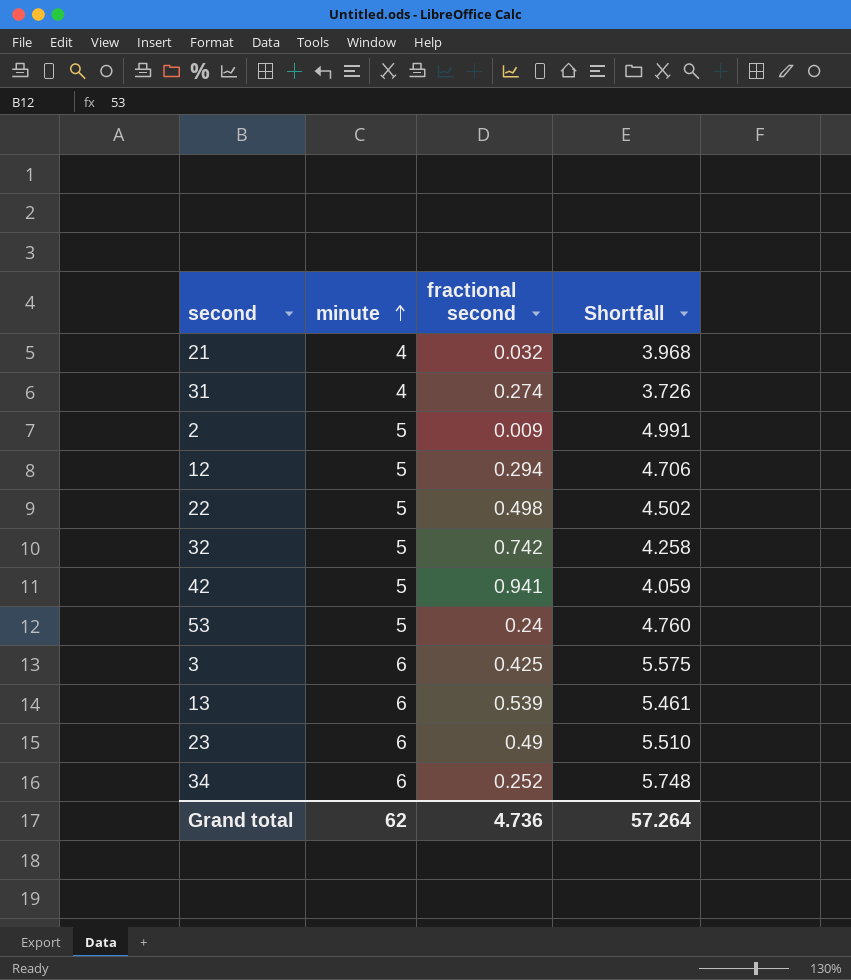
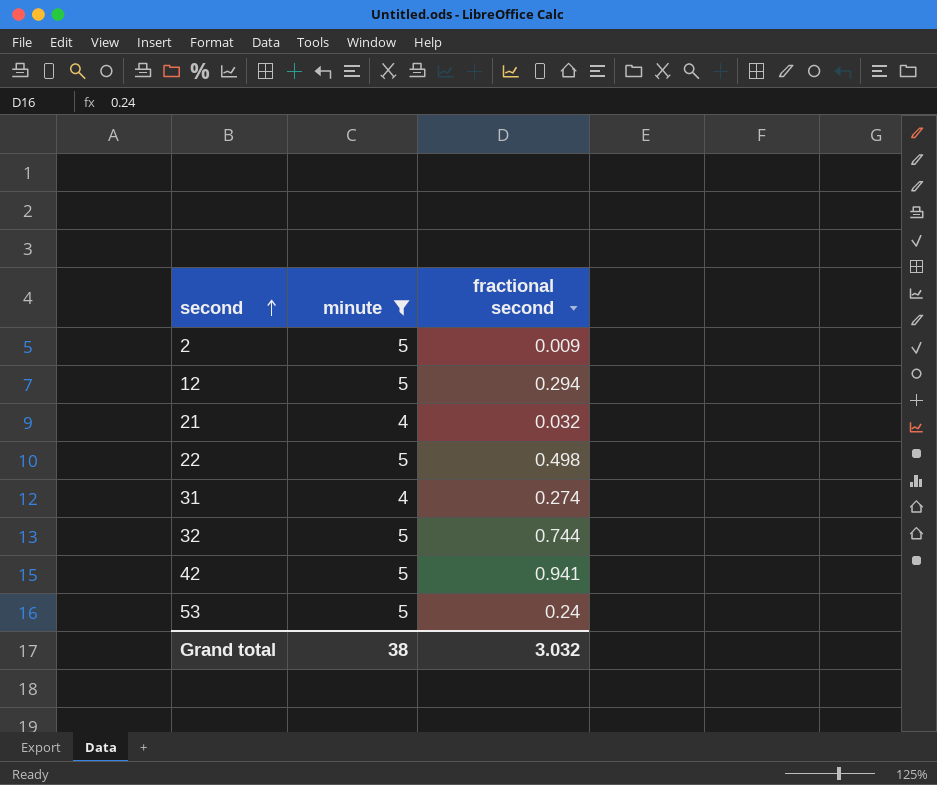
filter: none -> minute != 6
row order: minute ascending -> second ascending
column Shortfall | formula: [minute] - [fractional second] -> none
32 | fractional second: 0.742 -> 0.744
Grand total | minute: 62 -> 38
Grand total | fractional second: 4.736 -> 3.032

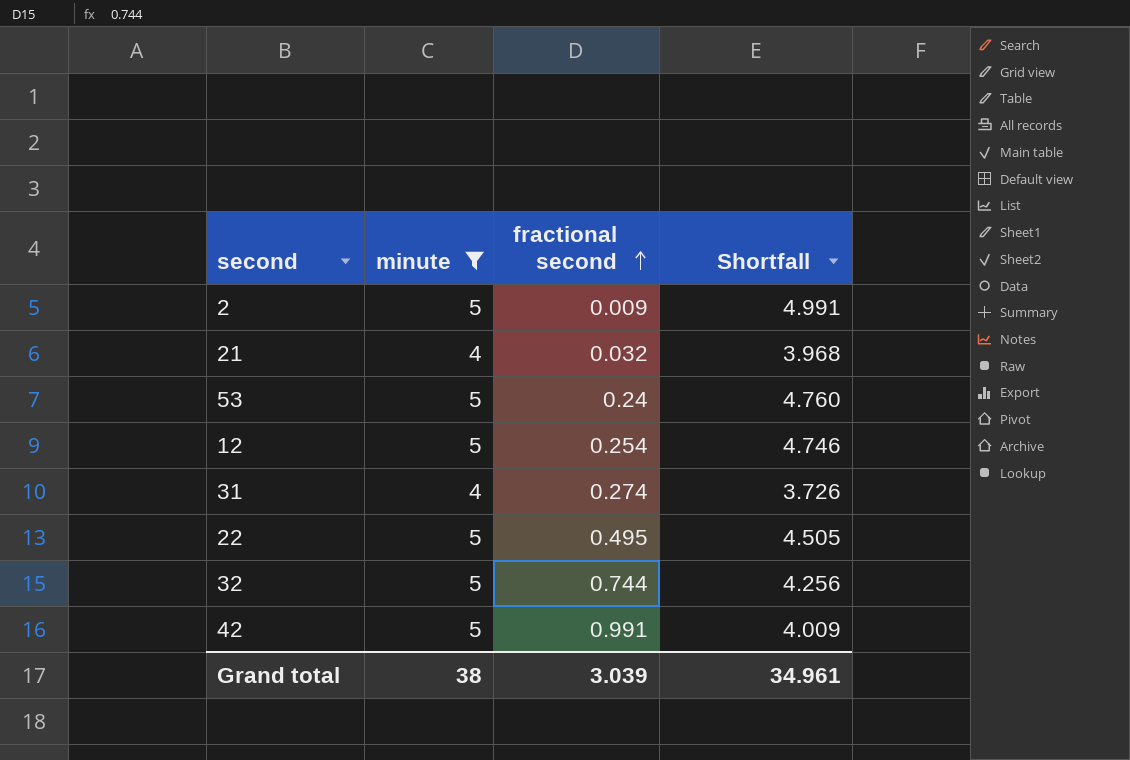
row order: second ascending -> fractional second ascending
column Shortfall | formula: none -> [minute] - [fractional second]
12 | fractional second: 0.294 -> 0.254
22 | fractional second: 0.498 -> 0.495
42 | fractional second: 0.941 -> 0.991
Grand total | fractional second: 3.032 -> 3.039

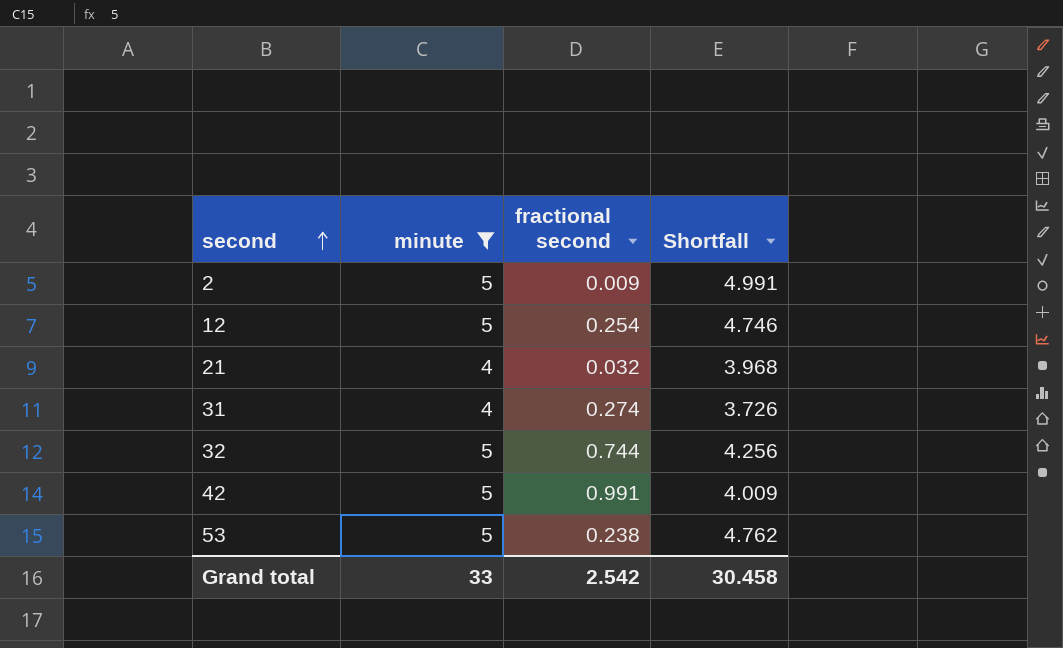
row order: fractional second ascending -> second ascending
row 22: 5 | 0.495 | 4.505 -> none
53 | fractional second: 0.24 -> 0.238
53 | Shortfall: 4.760 -> 4.762
Grand total | minute: 38 -> 33
Grand total | fractional second: 3.039 -> 2.542
Grand total | Shortfall: 34.961 -> 30.458

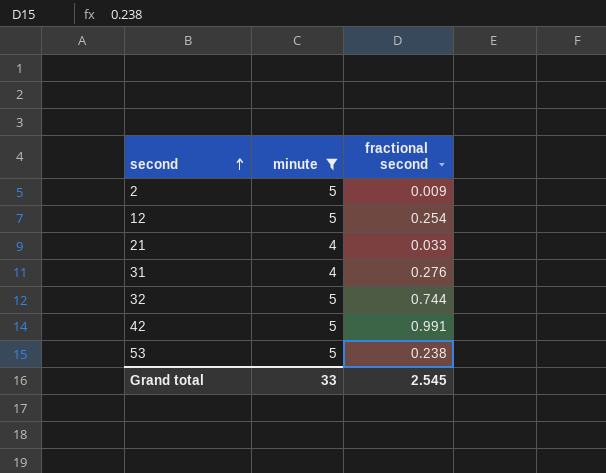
column Shortfall | formula: [minute] - [fractional second] -> none
21 | fractional second: 0.032 -> 0.033
31 | fractional second: 0.274 -> 0.276
Grand total | fractional second: 2.542 -> 2.545

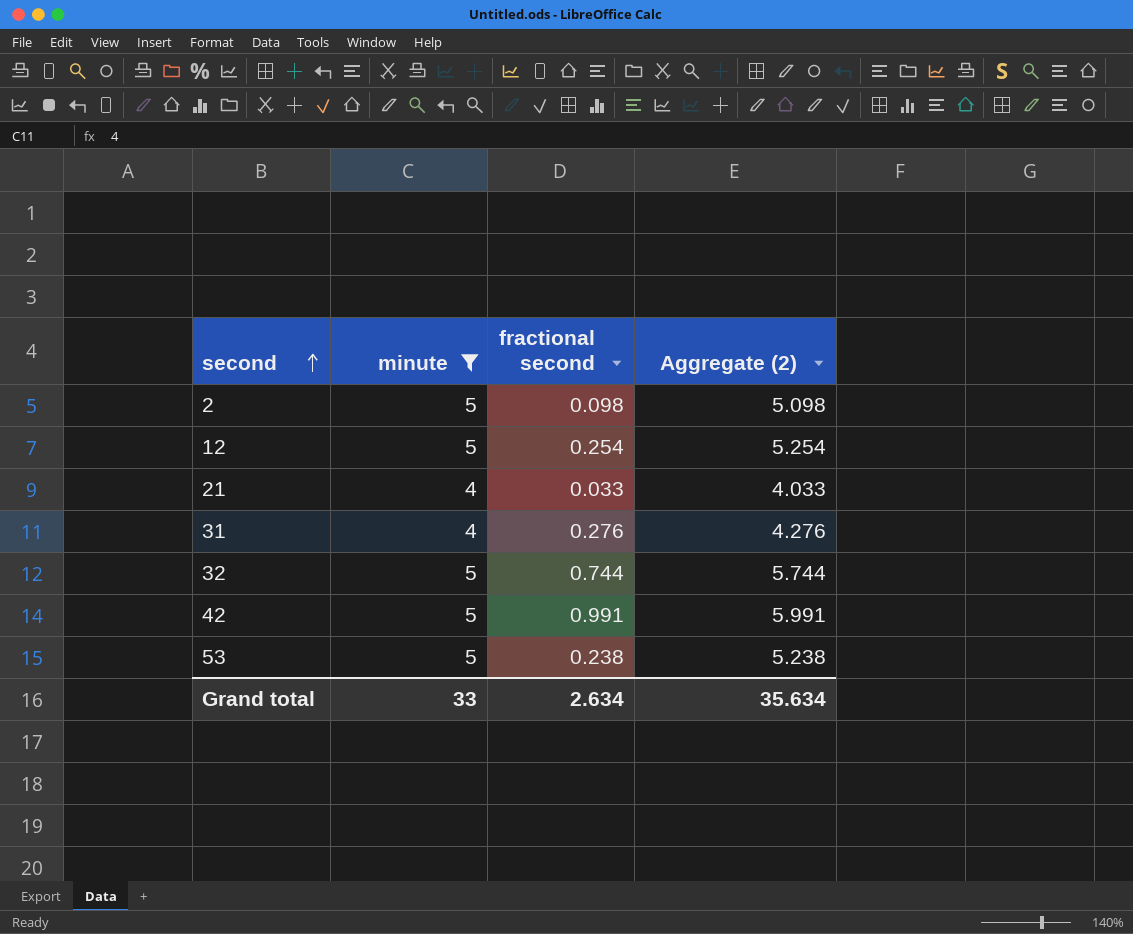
column Aggregate (2) | formula: none -> [minute] + [fractional second]
2 | fractional second: 0.009 -> 0.098
Grand total | fractional second: 2.545 -> 2.634

